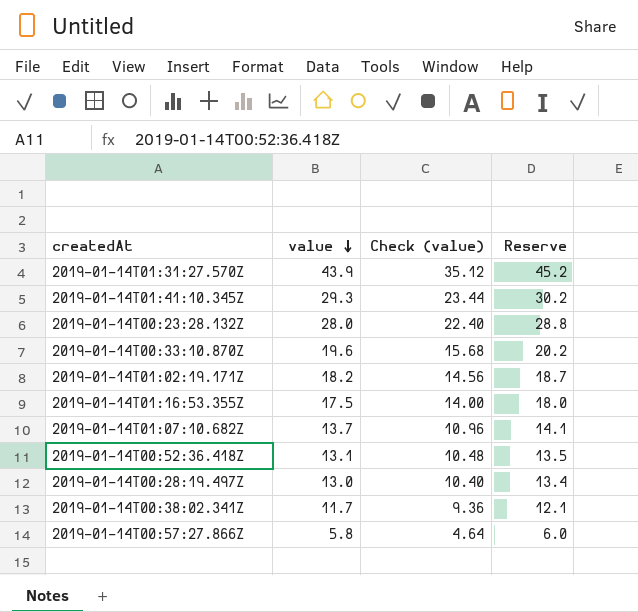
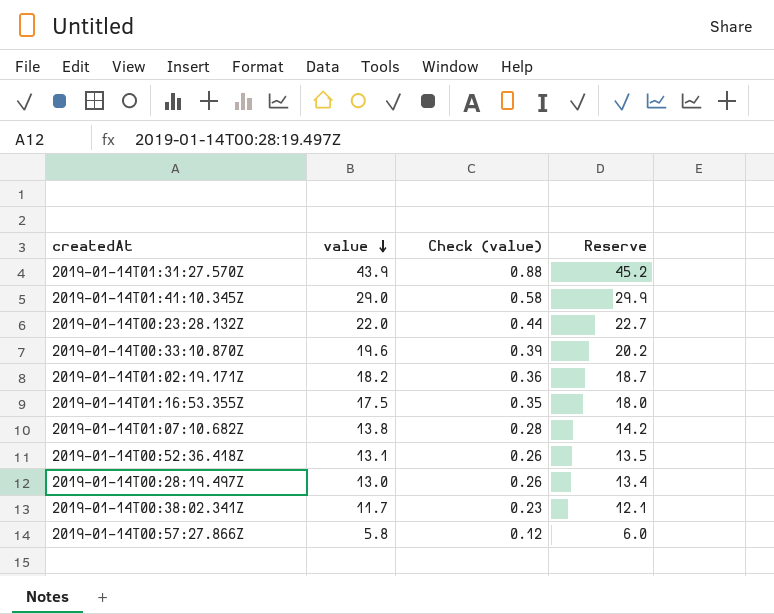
column Check (value) | formula: [value] * 0.8 -> [value] * 0.02
2019-01-14T01:41:10.345Z | value: 29.3 -> 29.0
2019-01-14T01:41:10.345Z | Reserve: 30.2 -> 29.9
2019-01-14T00:23:28.132Z | value: 28.0 -> 22.0
2019-01-14T00:23:28.132Z | Reserve: 28.8 -> 22.7
2019-01-14T01:07:10.682Z | value: 13.7 -> 13.8
2019-01-14T01:07:10.682Z | Reserve: 14.1 -> 14.2

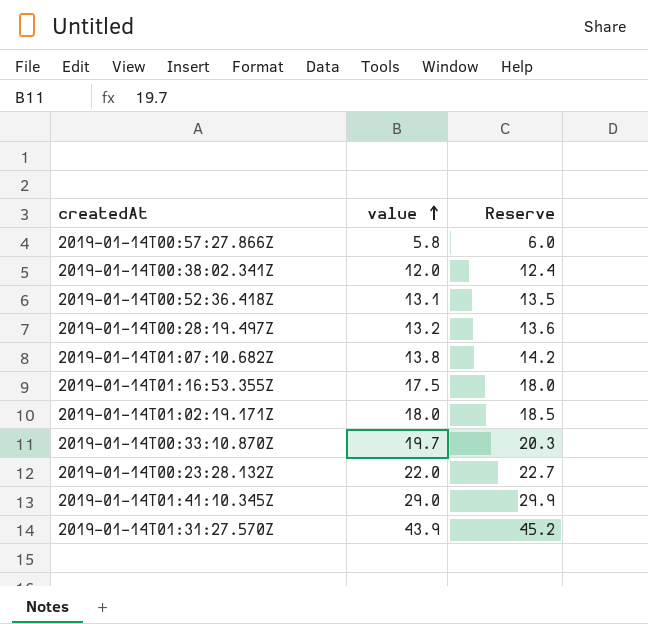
row order: value descending -> value ascending
column Check (value) | formula: [value] * 0.02 -> none
2019-01-14T00:38:02.341Z | value: 11.7 -> 12.0
2019-01-14T00:38:02.341Z | Reserve: 12.1 -> 12.4
2019-01-14T00:28:19.497Z | value: 13.0 -> 13.2
2019-01-14T00:28:19.497Z | Reserve: 13.4 -> 13.6
2019-01-14T01:02:19.171Z | value: 18.2 -> 18.0
2019-01-14T01:02:19.171Z | Reserve: 18.7 -> 18.5
2019-01-14T00:33:10.870Z | value: 19.6 -> 19.7
2019-01-14T00:33:10.870Z | Reserve: 20.2 -> 20.3

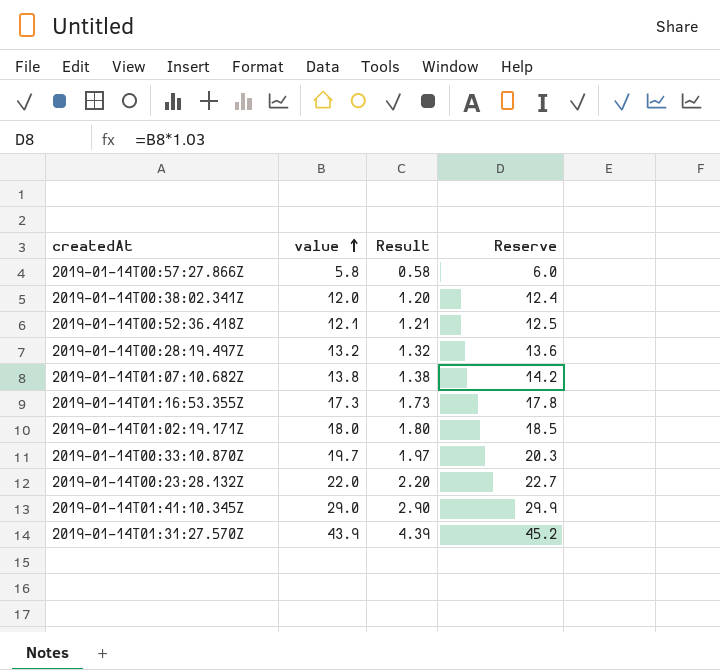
column Result | formula: none -> [value] * 0.1
2019-01-14T00:52:36.418Z | value: 13.1 -> 12.1
2019-01-14T00:52:36.418Z | Reserve: 13.5 -> 12.5
2019-01-14T01:16:53.355Z | value: 17.5 -> 17.3
2019-01-14T01:16:53.355Z | Reserve: 18.0 -> 17.8

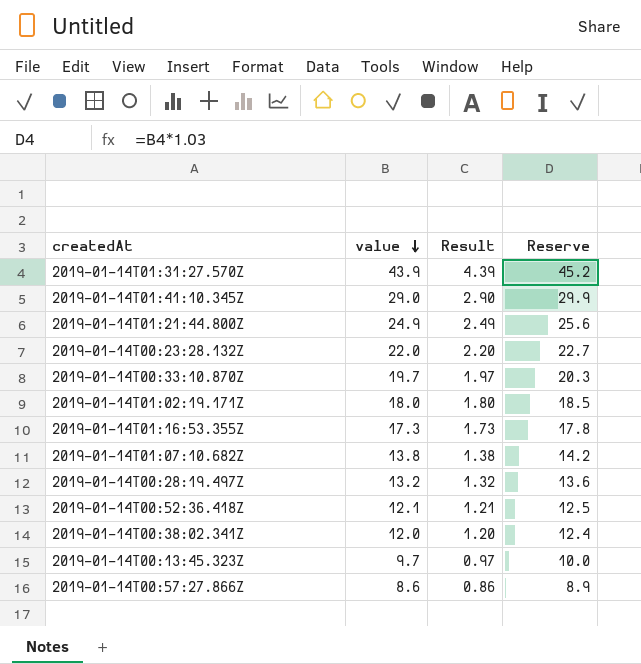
row order: value ascending -> value descending
row 2019-01-14T01:21:44.800Z: none -> 24.9 | 2.49 | 25.6
row 2019-01-14T00:13:45.323Z: none -> 9.7 | 0.97 | 10.0
2019-01-14T00:57:27.866Z | value: 5.8 -> 8.6
2019-01-14T00:57:27.866Z | Result: 0.58 -> 0.86
2019-01-14T00:57:27.866Z | Reserve: 6.0 -> 8.9

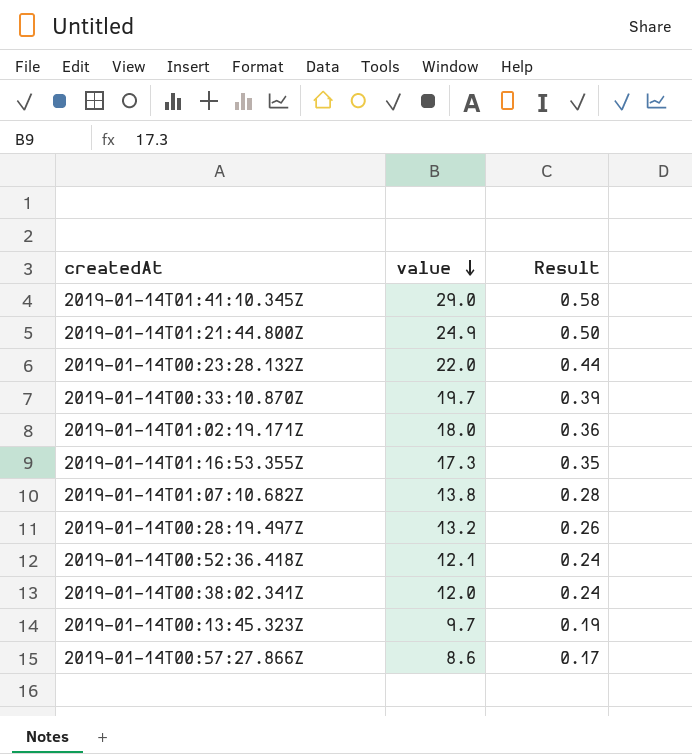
column Reserve | formula: [value] * 1.03 -> none
column Result | formula: [value] * 0.1 -> [value] * 0.02
row 2019-01-14T01:31:27.570Z: 43.9 | 4.39 | 45.2 -> none

